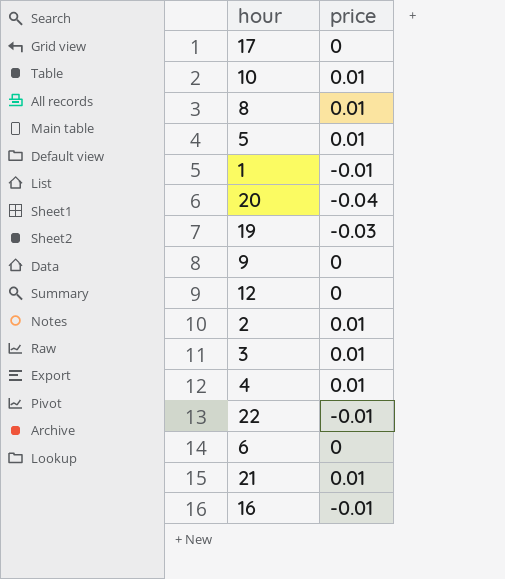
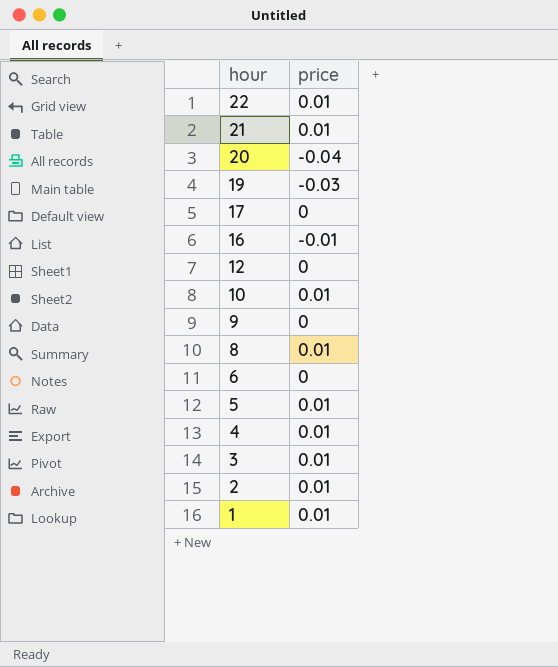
row order: none -> hour descending
22 | price: -0.01 -> 0.01
1 | price: -0.01 -> 0.01

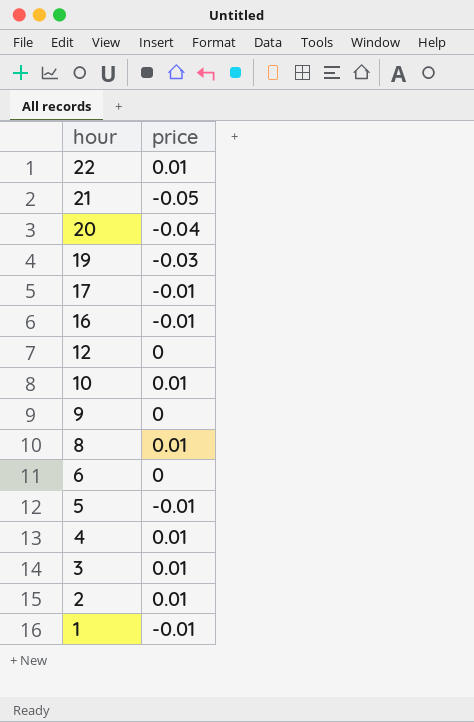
21 | price: 0.01 -> -0.05
17 | price: 0 -> -0.01
5 | price: 0.01 -> -0.01
1 | price: 0.01 -> -0.01

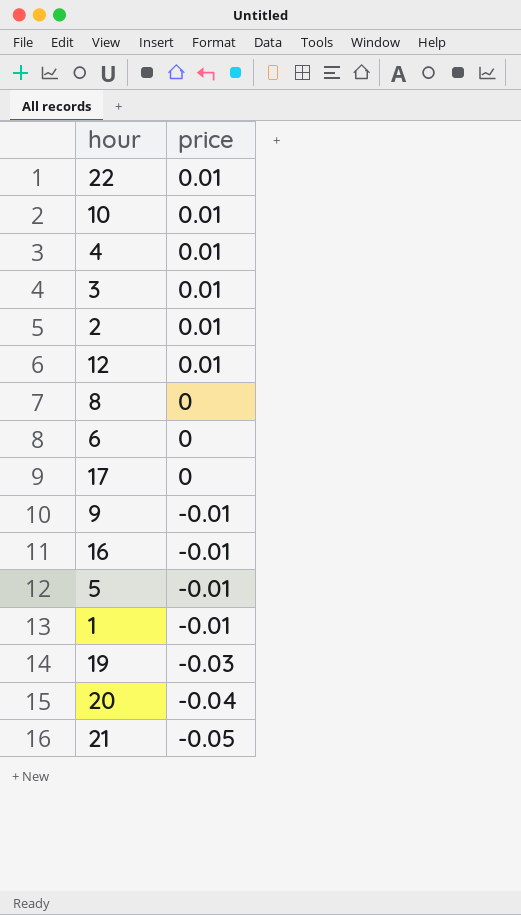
row order: hour descending -> price descending
12 | price: 0 -> 0.01
8 | price: 0.01 -> 0
17 | price: -0.01 -> 0
9 | price: 0 -> -0.01

